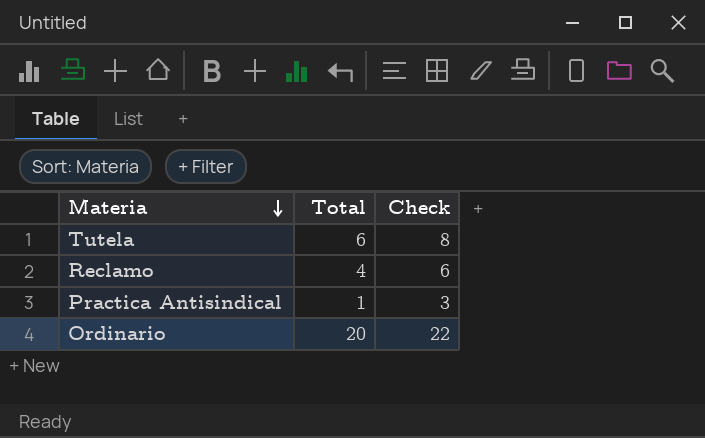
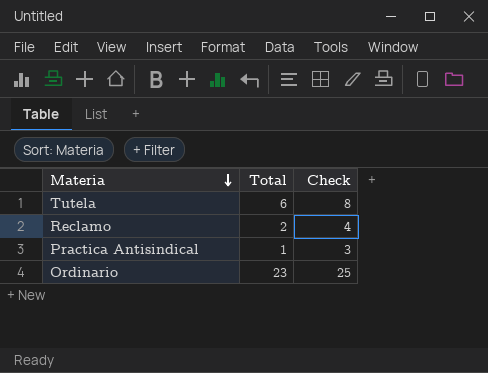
Reclamo | Total: 4 -> 2
Reclamo | Check: 6 -> 4
Ordinario | Total: 20 -> 23
Ordinario | Check: 22 -> 25

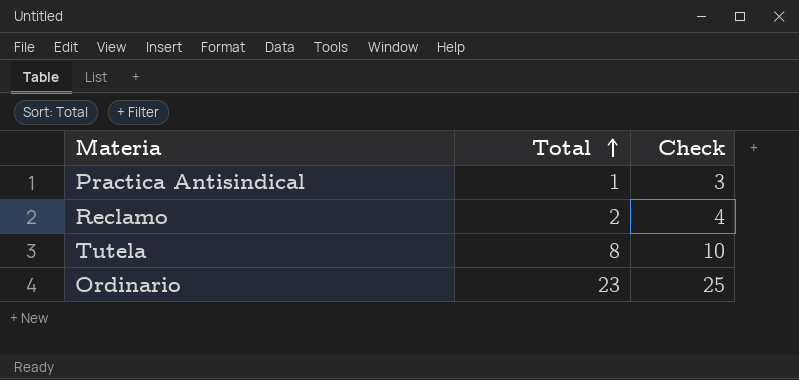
row order: Materia descending -> Total ascending
Tutela | Total: 6 -> 8
Tutela | Check: 8 -> 10

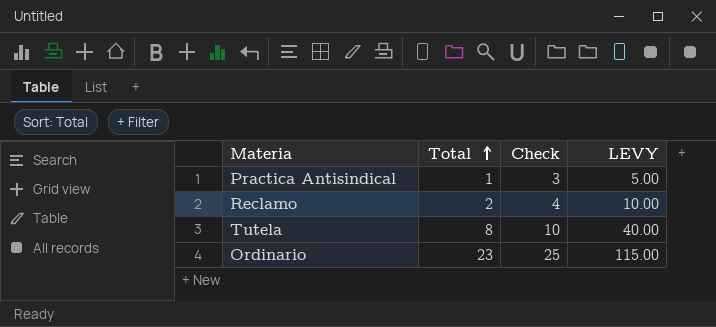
column LEVY | formula: none -> [Total] * 5

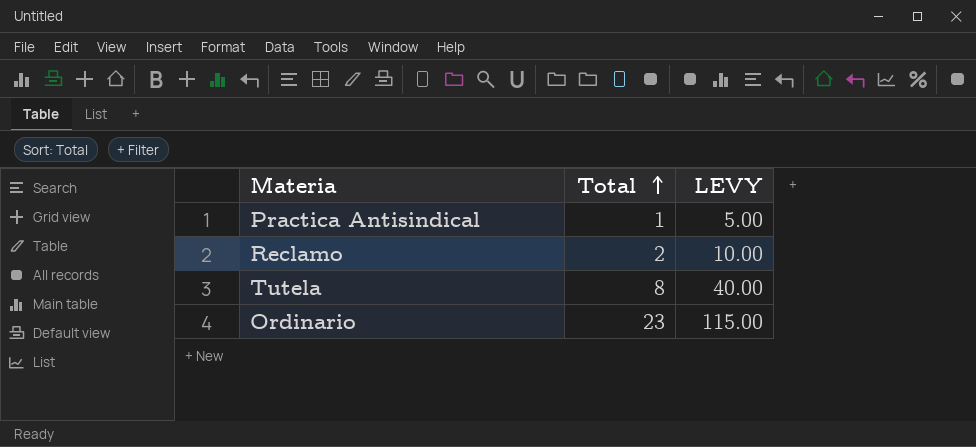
column Check | formula: [Total] + 2 -> none

